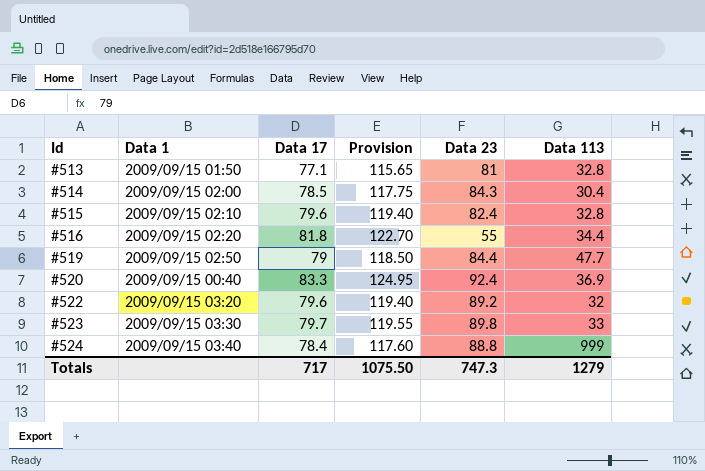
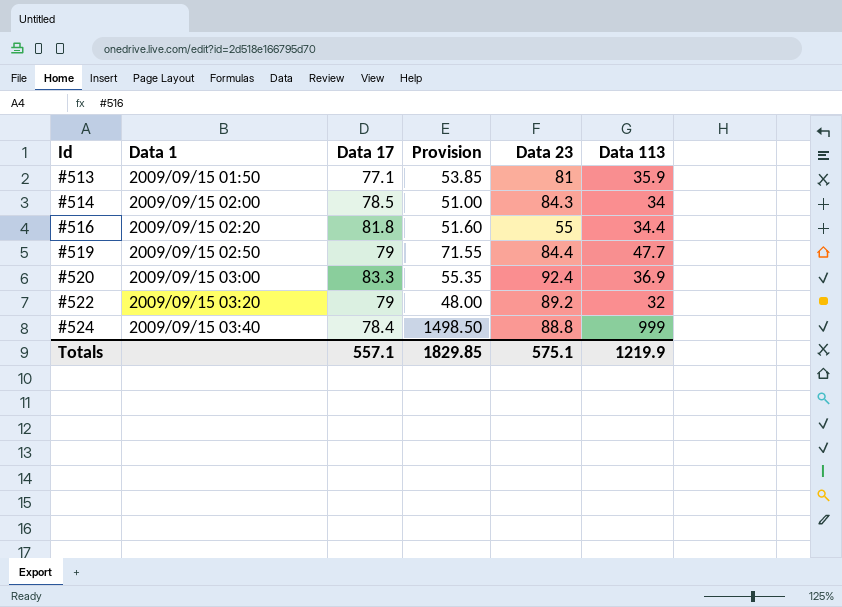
column Provision | formula: [Data 17] * 1.5 -> [Data 113] * 1.5
row #515: 2009/09/15 02:10 | 79.6 | 119.40 | 82.4 | 32.8 -> none
row #523: 2009/09/15 03:30 | 79.7 | 119.55 | 89.8 | 33 -> none
#513 | Data 113: 32.8 -> 35.9
#514 | Data 113: 30.4 -> 34
#520 | Data 1: 2009/09/15 00:40 -> 2009/09/15 03:00
#522 | Data 17: 79.6 -> 79
Totals | Data 17: 717 -> 557.1
Totals | Provision: 1075.50 -> 1829.85
Totals | Data 23: 747.3 -> 575.1
Totals | Data 113: 1279 -> 1219.9

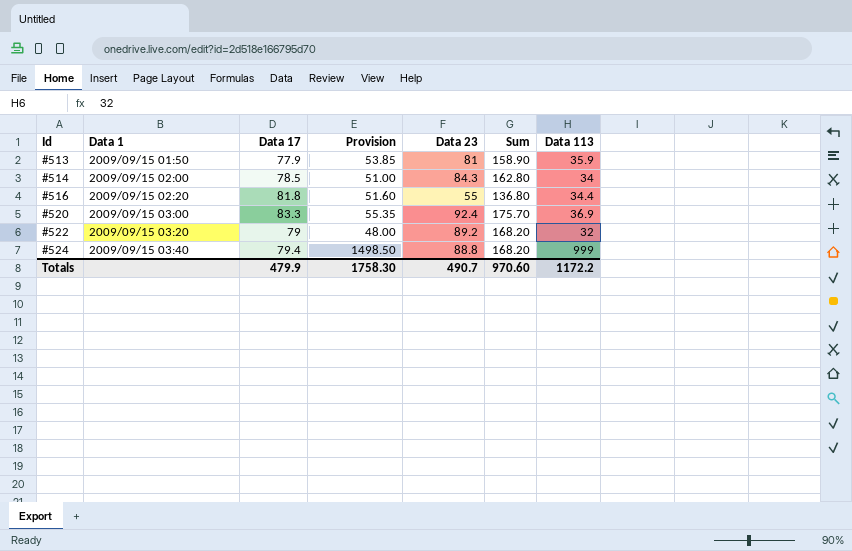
column Sum | formula: none -> [Data 17] + [Data 23]
row #519: 2009/09/15 02:50 | 79 | 71.55 | 84.4 | 47.7 -> none
#513 | Data 17: 77.1 -> 77.9
#524 | Data 17: 78.4 -> 79.4
Totals | Data 17: 557.1 -> 479.9
Totals | Provision: 1829.85 -> 1758.30
Totals | Data 23: 575.1 -> 490.7
Totals | Data 113: 1219.9 -> 1172.2

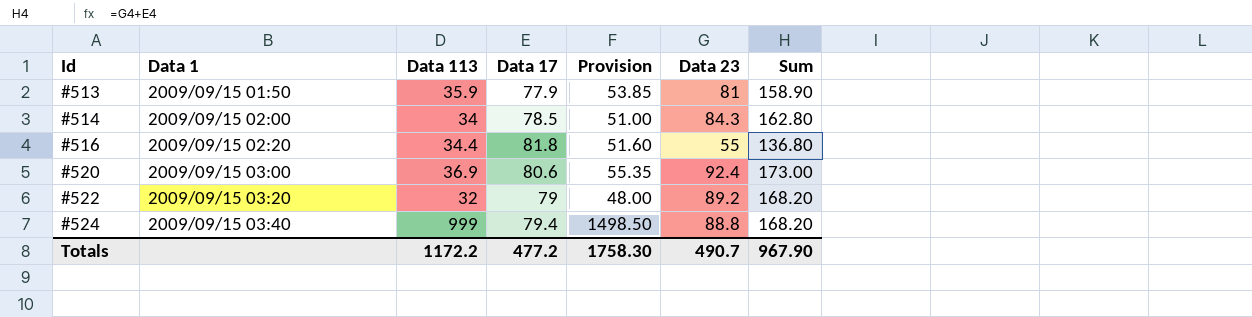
column Data 113 | position: 7 -> 3
#520 | Data 17: 83.3 -> 80.6
#520 | Sum: 175.70 -> 173.00
Totals | Data 17: 479.9 -> 477.2
Totals | Sum: 970.60 -> 967.90

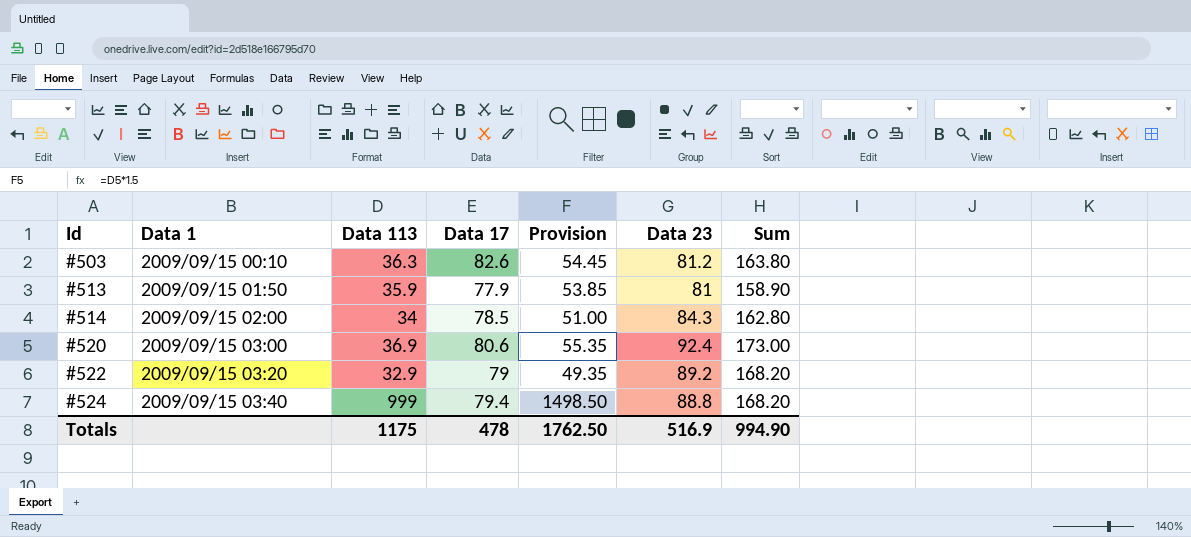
row #516: 2009/09/15 02:20 | 34.4 | 81.8 | 51.60 | 55 | 136.80 -> none
row #503: none -> 2009/09/15 00:10 | 36.3 | 82.6 | 54.45 | 81.2 | 163.80
#522 | Data 113: 32 -> 32.9
#522 | Provision: 48.00 -> 49.35
Totals | Data 113: 1172.2 -> 1175
Totals | Data 17: 477.2 -> 478
Totals | Provision: 1758.30 -> 1762.50
Totals | Data 23: 490.7 -> 516.9
Totals | Sum: 967.90 -> 994.90

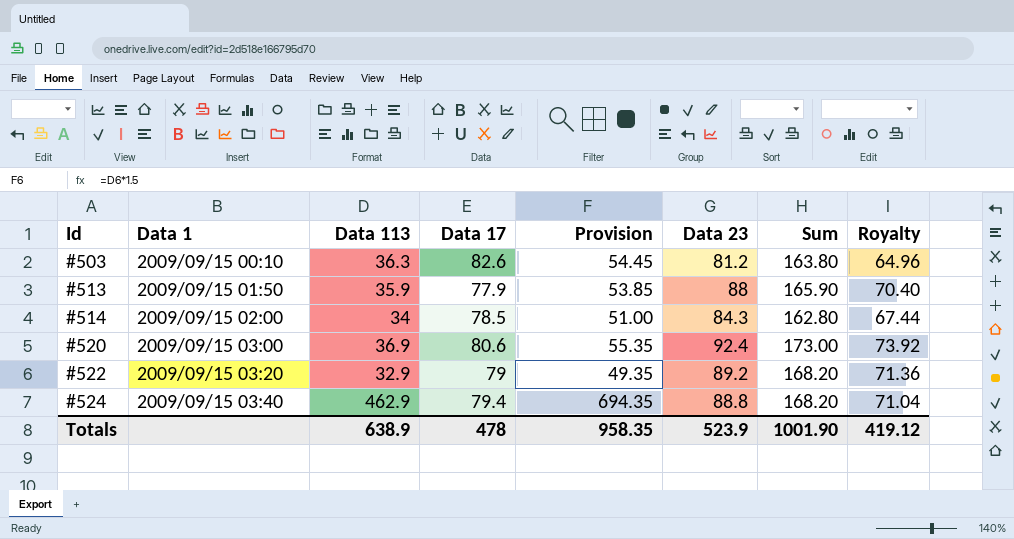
column Royalty | formula: none -> [Data 23] * 0.8
#513 | Data 23: 81 -> 88
#513 | Sum: 158.90 -> 165.90
#524 | Data 113: 999 -> 462.9
#524 | Provision: 1498.50 -> 694.35
Totals | Data 113: 1175 -> 638.9
Totals | Provision: 1762.50 -> 958.35
Totals | Data 23: 516.9 -> 523.9
Totals | Sum: 994.90 -> 1001.90

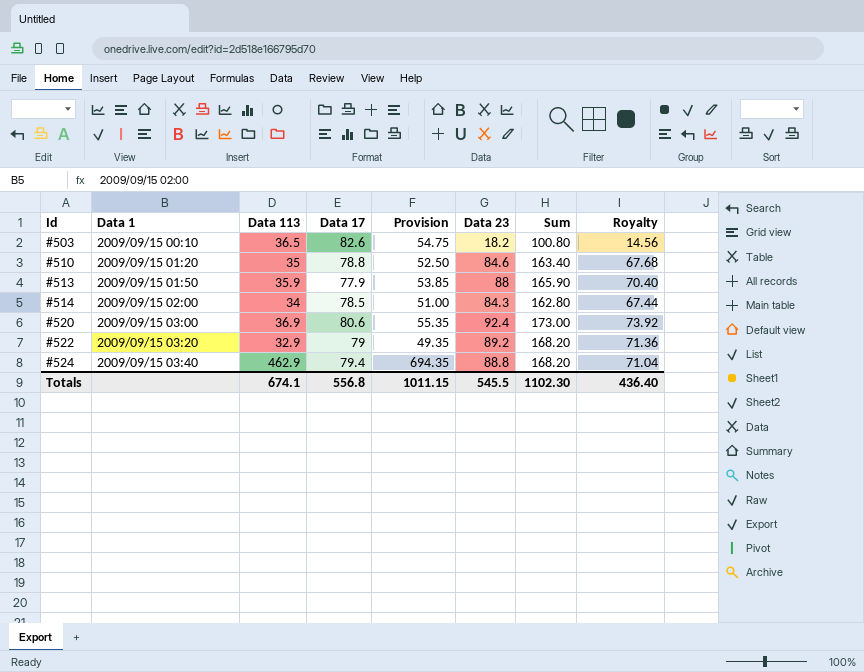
#503 | Data 113: 36.3 -> 36.5
#503 | Provision: 54.45 -> 54.75
#503 | Data 23: 81.2 -> 18.2
#503 | Sum: 163.80 -> 100.80
#503 | Royalty: 64.96 -> 14.56
row #510: none -> 2009/09/15 01:20 | 35 | 78.8 | 52.50 | 84.6 | 163.40 | 67.68
Totals | Data 113: 638.9 -> 674.1
Totals | Data 17: 478 -> 556.8
Totals | Provision: 958.35 -> 1011.15
Totals | Data 23: 523.9 -> 545.5
Totals | Sum: 1001.90 -> 1102.30
Totals | Royalty: 419.12 -> 436.40

